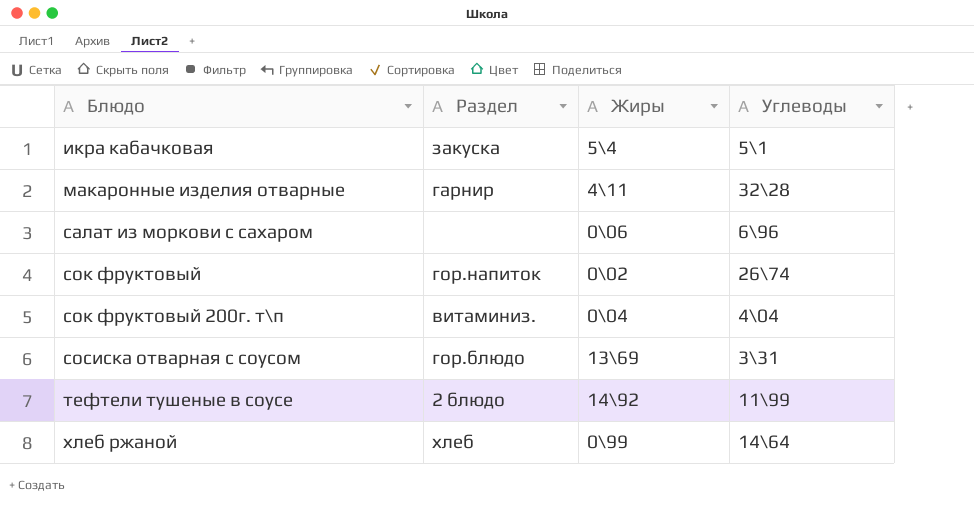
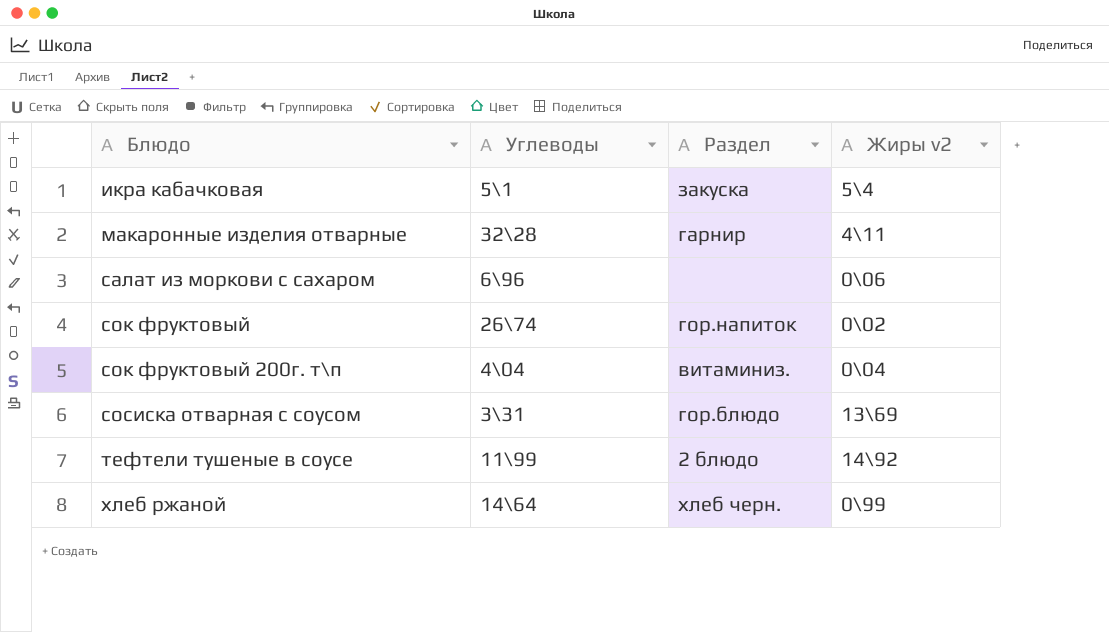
column Углеводы | position: 4 -> 2
column name: Жиры -> Жиры v2
хлеб ржаной | Раздел: хлеб -> хлеб черн.

